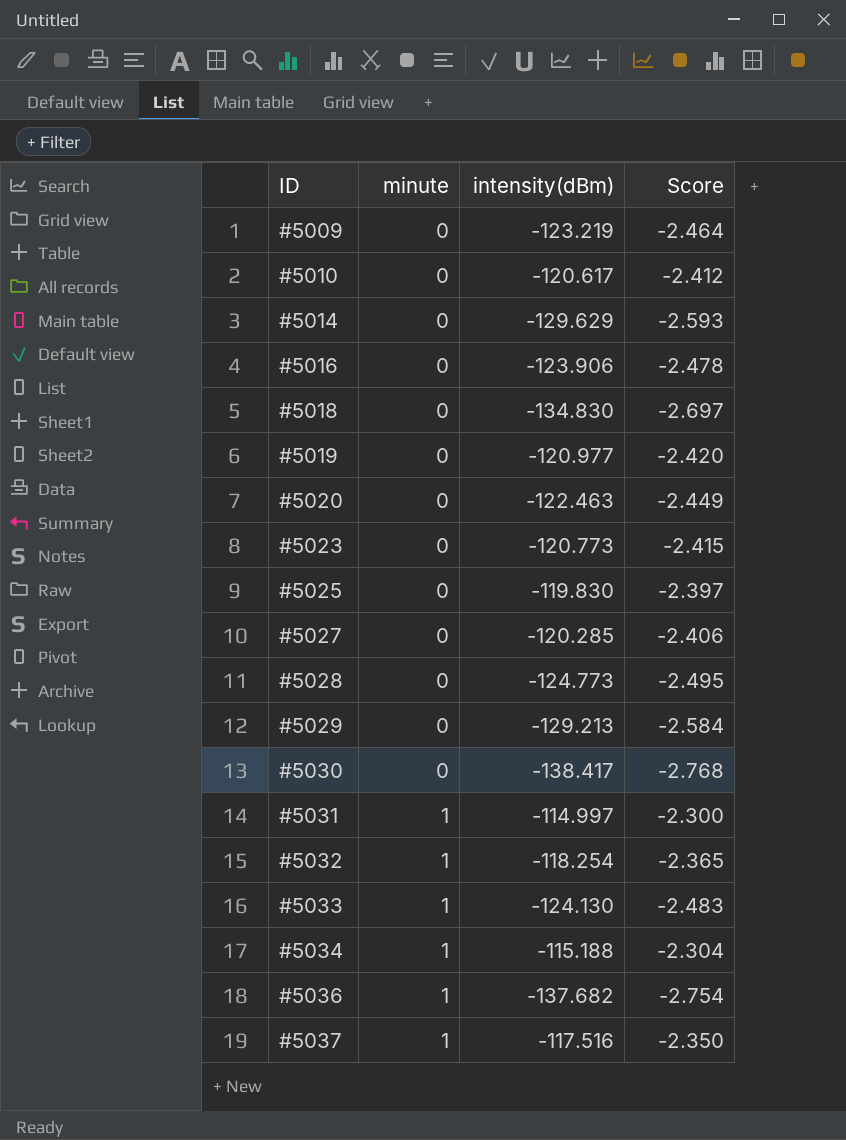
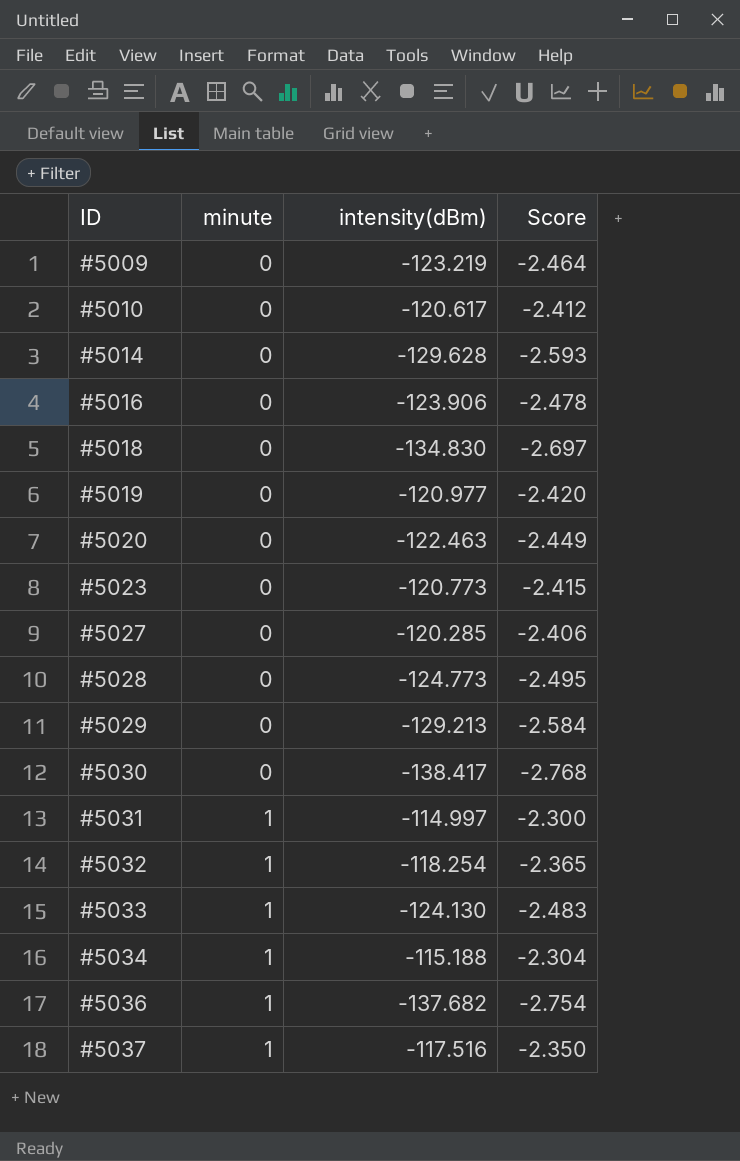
row #5025: 0 | -119.830 | -2.397 -> none
#5014 | intensity(dBm): -129.629 -> -129.628

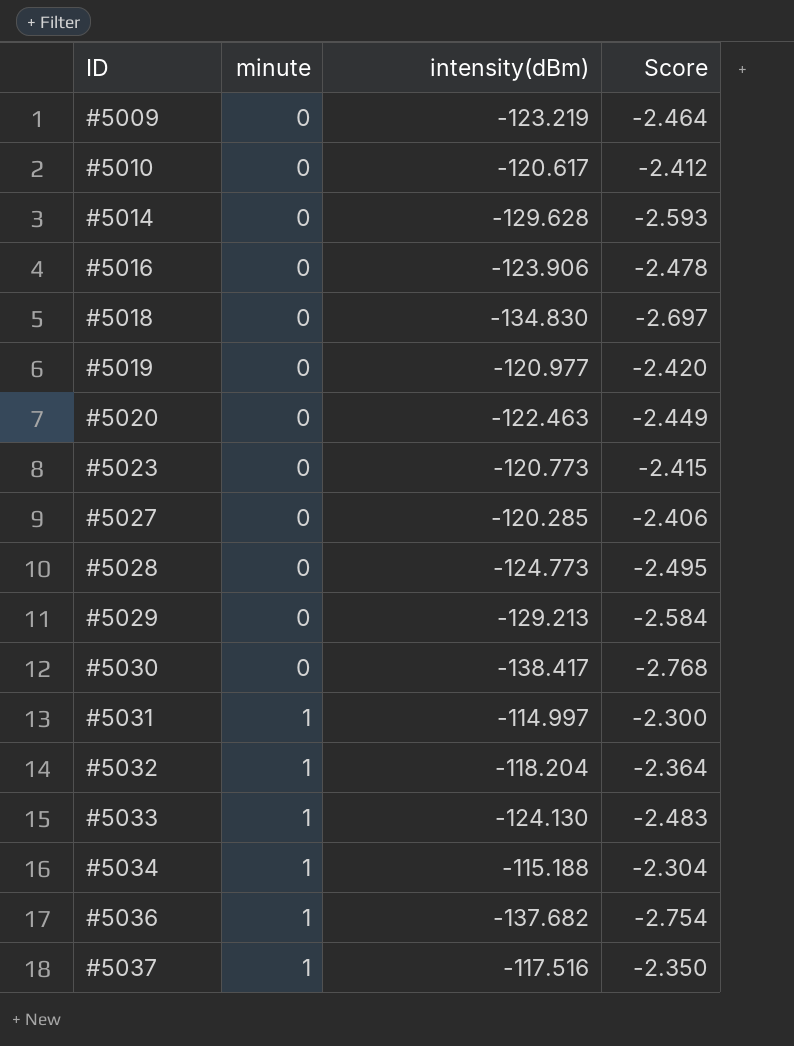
#5032 | intensity(dBm): -118.254 -> -118.204
#5032 | Score: -2.365 -> -2.364

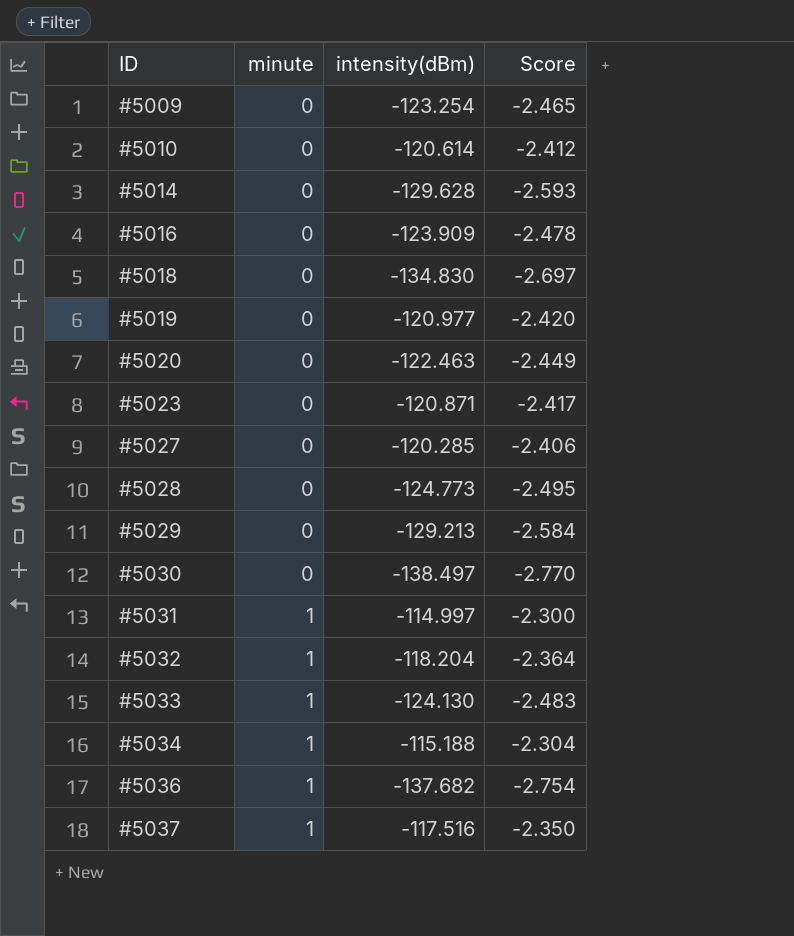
#5009 | intensity(dBm): -123.219 -> -123.254
#5009 | Score: -2.464 -> -2.465
#5010 | intensity(dBm): -120.617 -> -120.614
#5016 | intensity(dBm): -123.906 -> -123.909
#5023 | intensity(dBm): -120.773 -> -120.871
#5023 | Score: -2.415 -> -2.417
#5030 | intensity(dBm): -138.417 -> -138.497
#5030 | Score: -2.768 -> -2.770

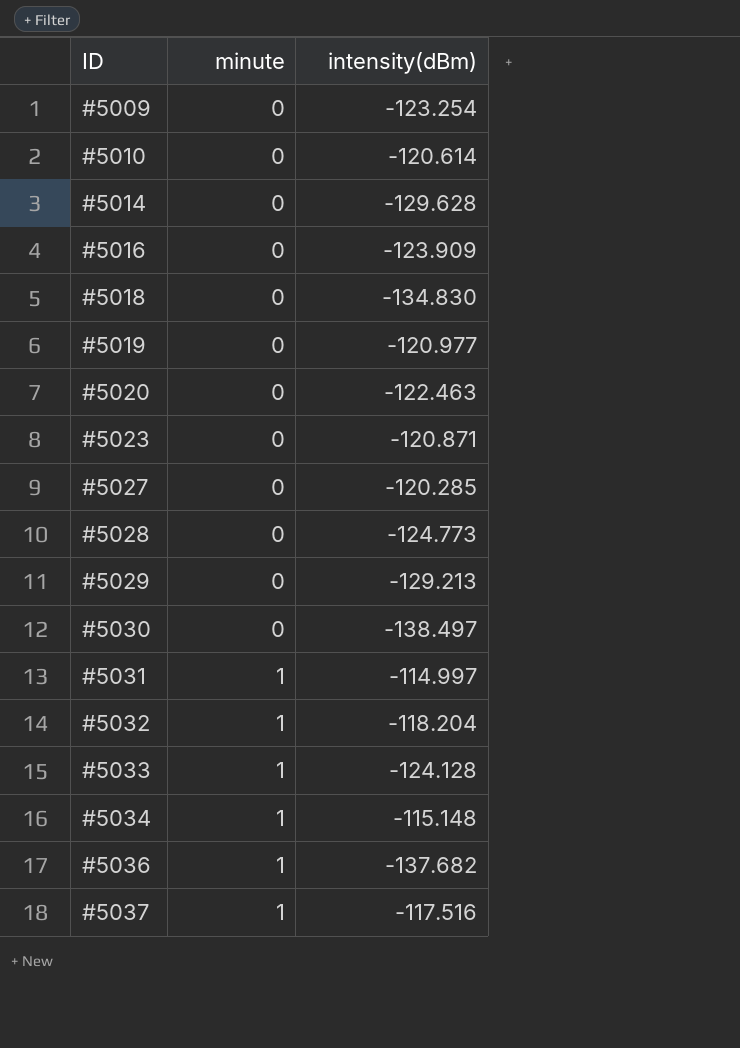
column Score | formula: [intensity(dBm)] * 0.02 -> none
#5033 | intensity(dBm): -124.130 -> -124.128
#5034 | intensity(dBm): -115.188 -> -115.148

